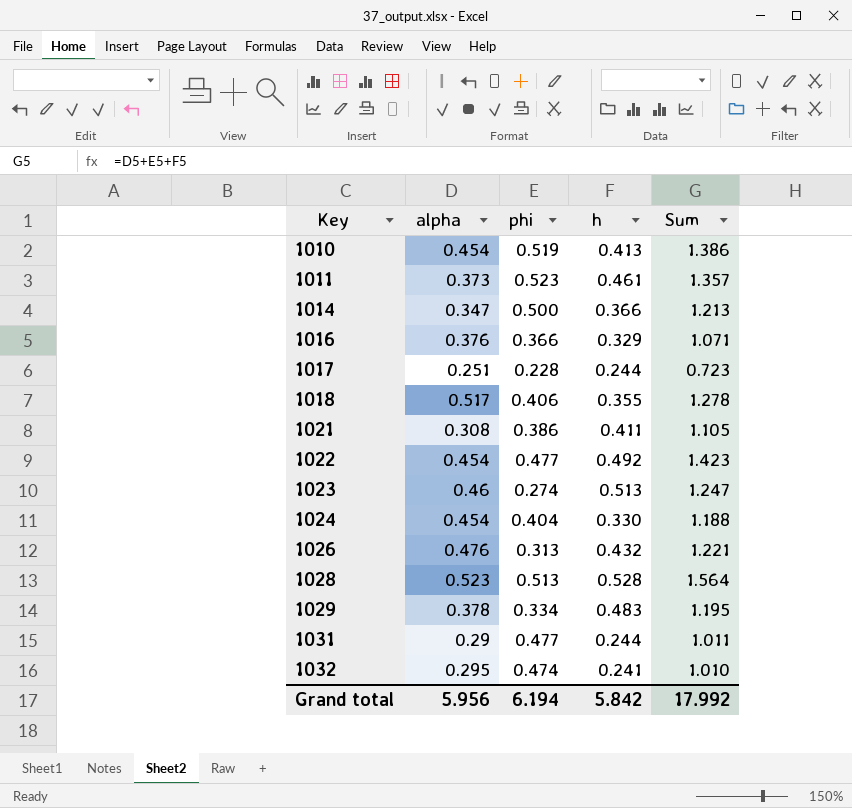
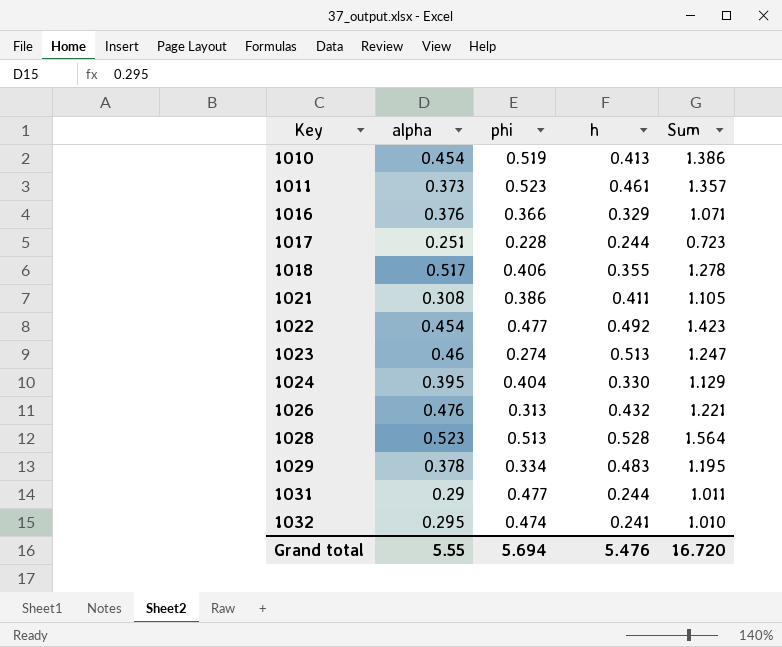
row 1014: 0.347 | 0.500 | 0.366 | 1.213 -> none
1024 | alpha: 0.454 -> 0.395
1024 | Sum: 1.188 -> 1.129
Grand total | alpha: 5.956 -> 5.55
Grand total | phi: 6.194 -> 5.694
Grand total | h: 5.842 -> 5.476
Grand total | Sum: 17.992 -> 16.720

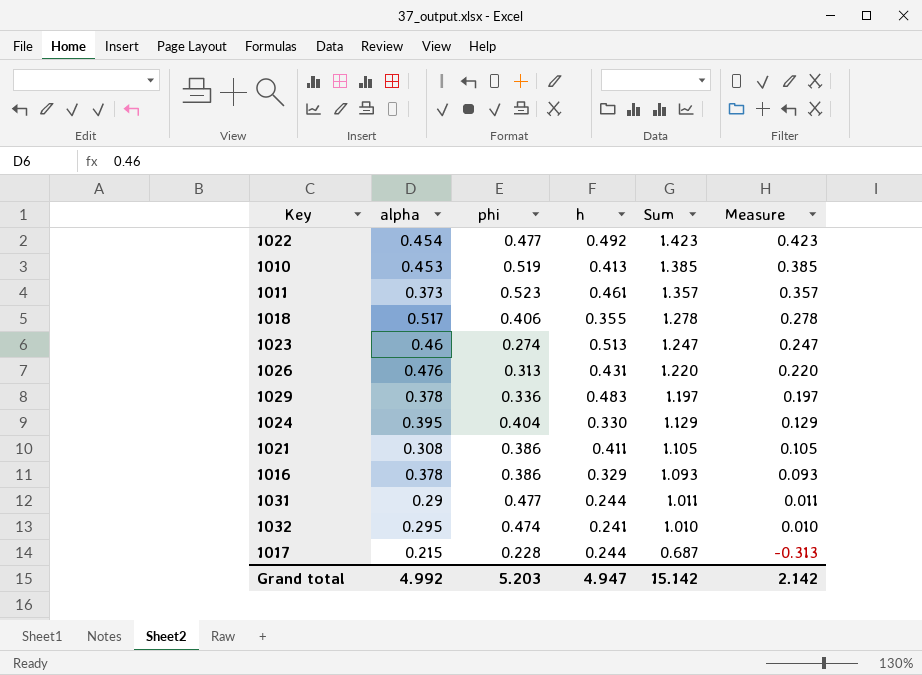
row order: Key ascending -> Sum descending
column Measure | formula: none -> [Sum] - 1
row 1028: 0.523 | 0.513 | 0.528 | 1.564 -> none
1010 | alpha: 0.454 -> 0.453
1010 | Sum: 1.386 -> 1.385
1026 | h: 0.432 -> 0.431
1026 | Sum: 1.221 -> 1.220
1029 | phi: 0.334 -> 0.336
1029 | Sum: 1.195 -> 1.197
1016 | alpha: 0.376 -> 0.378
1016 | phi: 0.366 -> 0.386
1016 | Sum: 1.071 -> 1.093
1017 | alpha: 0.251 -> 0.215
1017 | Sum: 0.723 -> 0.687
Grand total | alpha: 5.55 -> 4.992
Grand total | phi: 5.694 -> 5.203
Grand total | h: 5.476 -> 4.947
Grand total | Sum: 16.720 -> 15.142

